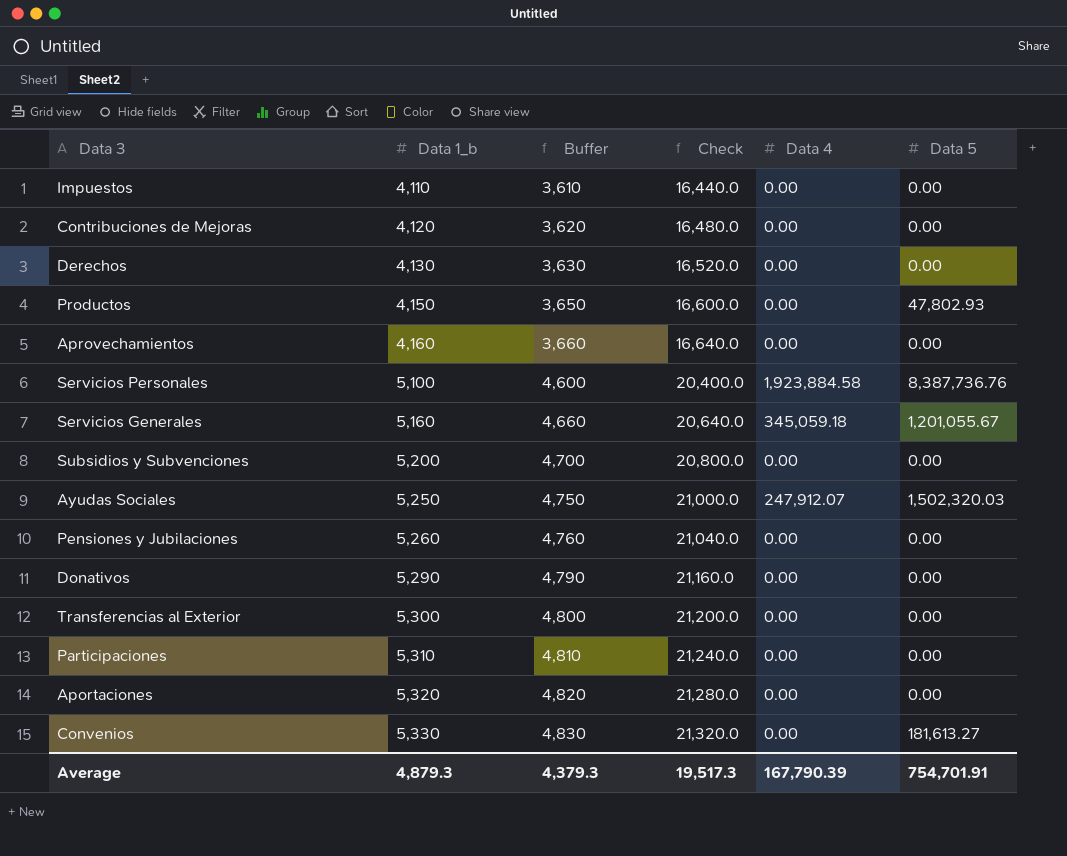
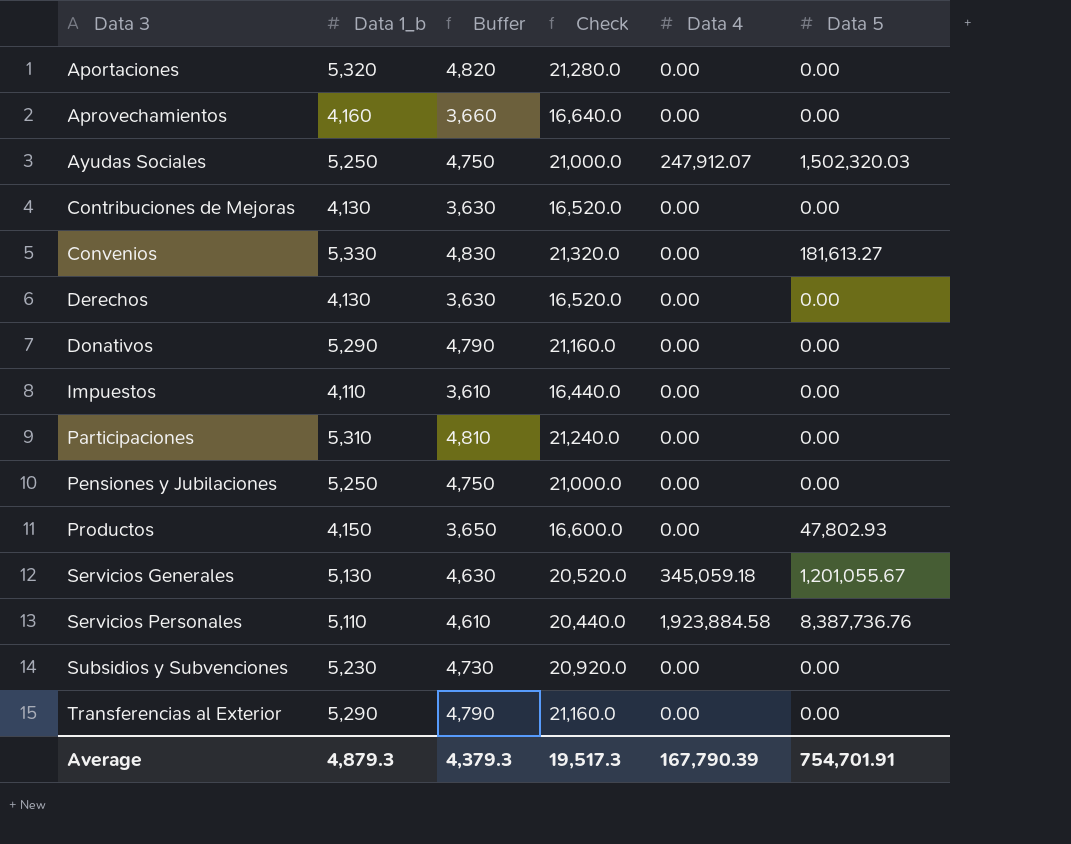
row order: Data 1_b ascending -> Data 3 ascending
Contribuciones de Mejoras | Data 1_b: 4,120 -> 4,130
Contribuciones de Mejoras | Buffer: 3,620 -> 3,630
Contribuciones de Mejoras | Check: 16,480.0 -> 16,520.0
Pensiones y Jubilaciones | Data 1_b: 5,260 -> 5,250
Pensiones y Jubilaciones | Buffer: 4,760 -> 4,750
Pensiones y Jubilaciones | Check: 21,040.0 -> 21,000.0
Servicios Generales | Data 1_b: 5,160 -> 5,130
Servicios Generales | Buffer: 4,660 -> 4,630
Servicios Generales | Check: 20,640.0 -> 20,520.0
Servicios Personales | Data 1_b: 5,100 -> 5,110
Servicios Personales | Buffer: 4,600 -> 4,610
Servicios Personales | Check: 20,400.0 -> 20,440.0
Subsidios y Subvenciones | Data 1_b: 5,200 -> 5,230
Subsidios y Subvenciones | Buffer: 4,700 -> 4,730
Subsidios y Subvenciones | Check: 20,800.0 -> 20,920.0
Transferencias al Exterior | Data 1_b: 5,300 -> 5,290
Transferencias al Exterior | Buffer: 4,800 -> 4,790
Transferencias al Exterior | Check: 21,200.0 -> 21,160.0

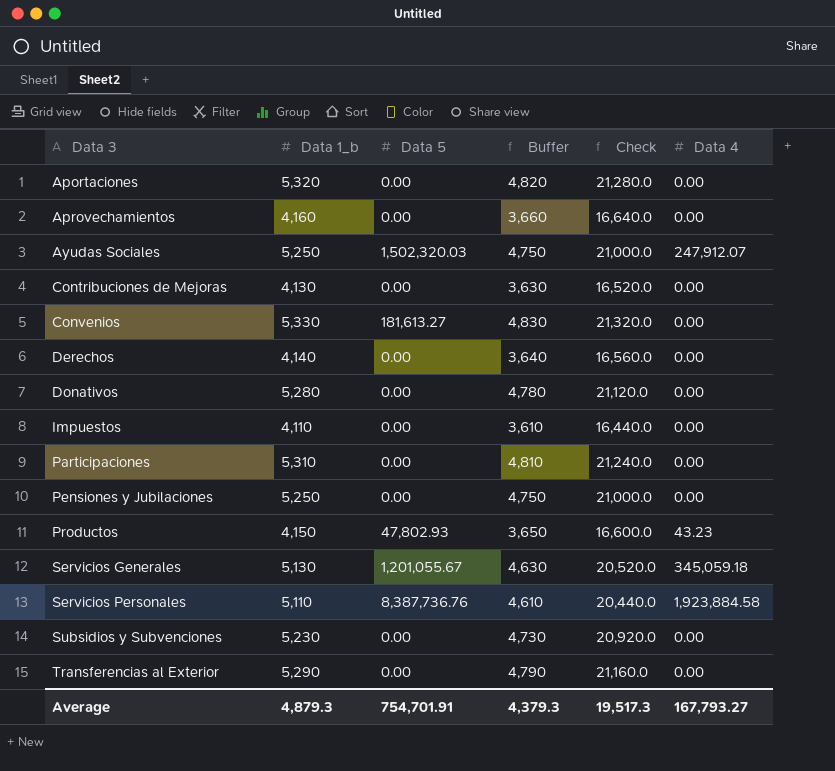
column Data 5 | position: 6 -> 3
Derechos | Data 1_b: 4,130 -> 4,140
Derechos | Buffer: 3,630 -> 3,640
Derechos | Check: 16,520.0 -> 16,560.0
Donativos | Data 1_b: 5,290 -> 5,280
Donativos | Buffer: 4,790 -> 4,780
Donativos | Check: 21,160.0 -> 21,120.0
Productos | Data 4: 0.00 -> 43.23
Average | Data 4: 167,790.39 -> 167,793.27

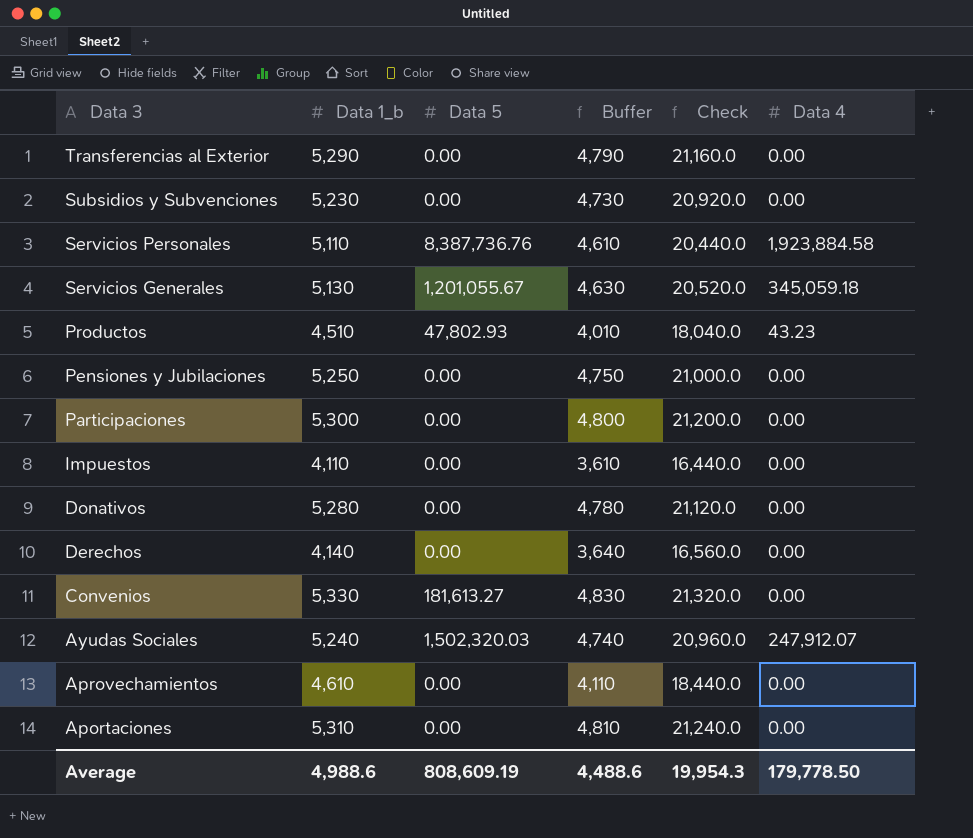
row order: Data 3 ascending -> Data 3 descending
row Contribuciones de Mejoras: 4,130 | 0.00 | 3,630 | 16,520.0 | 0.00 -> none
Productos | Data 1_b: 4,150 -> 4,510
Productos | Buffer: 3,650 -> 4,010
Productos | Check: 16,600.0 -> 18,040.0
Participaciones | Data 1_b: 5,310 -> 5,300
Participaciones | Buffer: 4,810 -> 4,800
Participaciones | Check: 21,240.0 -> 21,200.0
Ayudas Sociales | Data 1_b: 5,250 -> 5,240
Ayudas Sociales | Buffer: 4,750 -> 4,740
Ayudas Sociales | Check: 21,000.0 -> 20,960.0
Aprovechamientos | Data 1_b: 4,160 -> 4,610
Aprovechamientos | Buffer: 3,660 -> 4,110
Aprovechamientos | Check: 16,640.0 -> 18,440.0
Aportaciones | Data 1_b: 5,320 -> 5,310
Aportaciones | Buffer: 4,820 -> 4,810
Aportaciones | Check: 21,280.0 -> 21,240.0
Average | Data 1_b: 4,879.3 -> 4,988.6
Average | Data 5: 754,701.91 -> 808,609.19
Average | Buffer: 4,379.3 -> 4,488.6
Average | Check: 19,517.3 -> 19,954.3
Average | Data 4: 167,793.27 -> 179,778.50

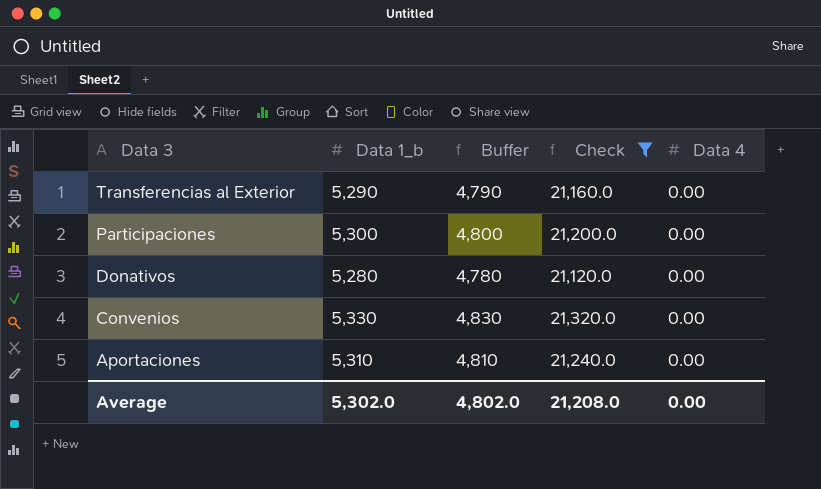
filter: none -> Check >= 21,120.0
column Data 5 | position: 3 -> none
Average | Data 1_b: 4,988.6 -> 5,302.0
Average | Buffer: 4,488.6 -> 4,802.0
Average | Check: 19,954.3 -> 21,208.0
Average | Data 4: 179,778.50 -> 0.00

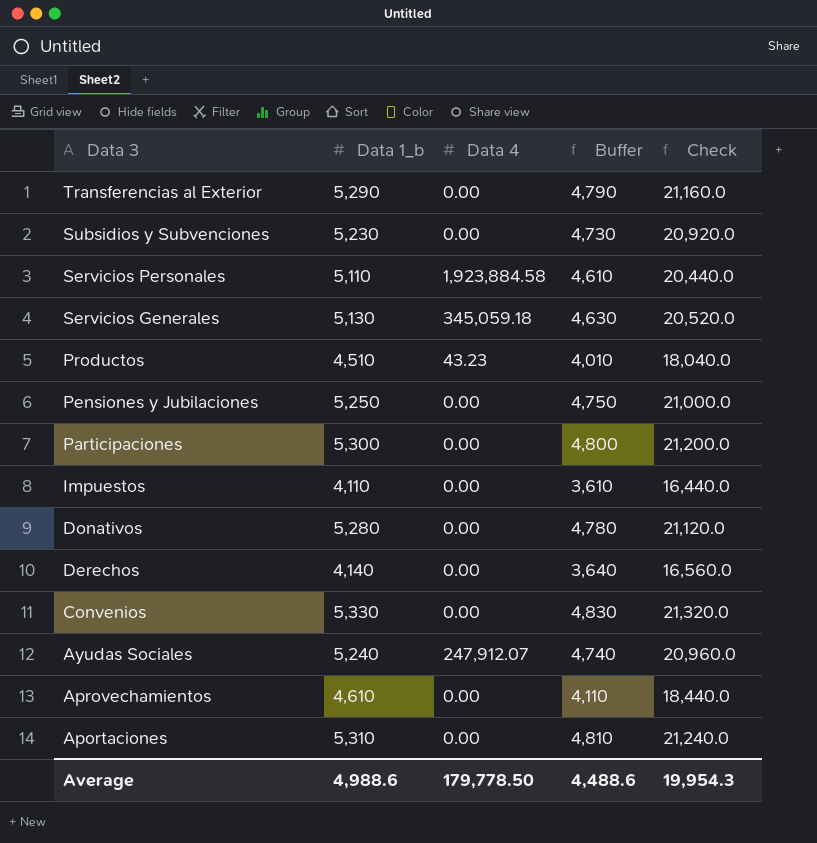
filter: Check >= 21,120.0 -> none
column Data 4 | position: 5 -> 3
Average | Data 1_b: 5,302.0 -> 4,988.6
Average | Data 4: 0.00 -> 179,778.50
Average | Buffer: 4,802.0 -> 4,488.6
Average | Check: 21,208.0 -> 19,954.3

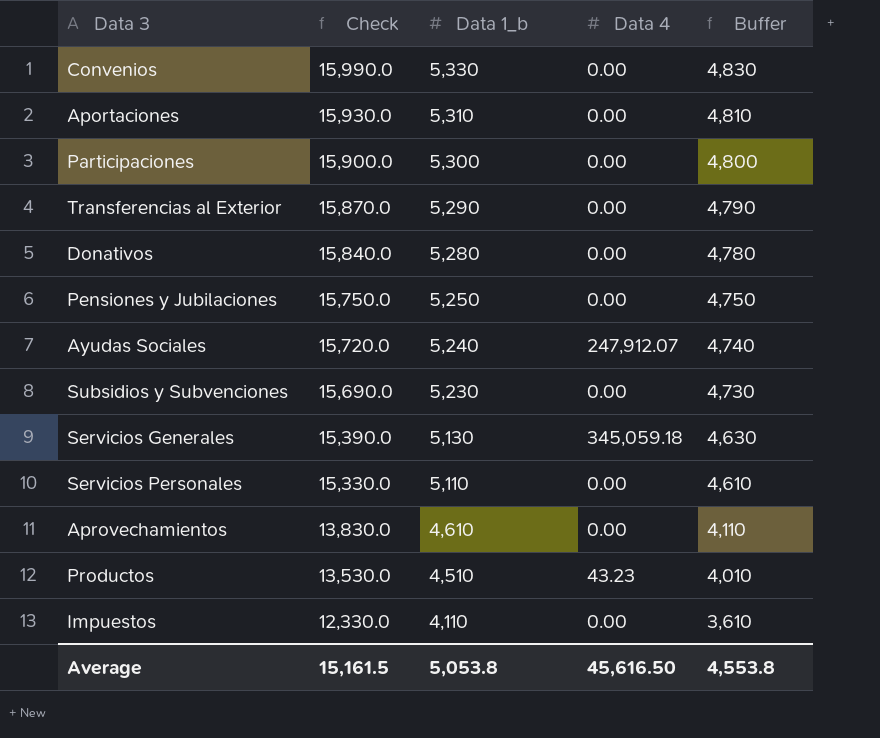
row order: Data 3 descending -> Check descending
column Check | formula: [Data 1_b] * 4 -> [Data 1_b] * 3
column Check | position: 5 -> 2
row Derechos: 4,140 | 0.00 | 3,640 | 16,560.0 -> none
Servicios Personales | Data 4: 1,923,884.58 -> 0.00
Average | Check: 19,954.3 -> 15,161.5
Average | Data 1_b: 4,988.6 -> 5,053.8
Average | Data 4: 179,778.50 -> 45,616.50
Average | Buffer: 4,488.6 -> 4,553.8

